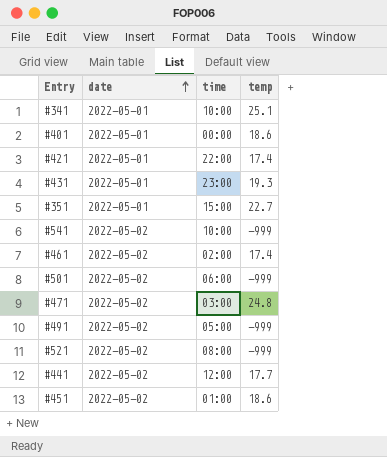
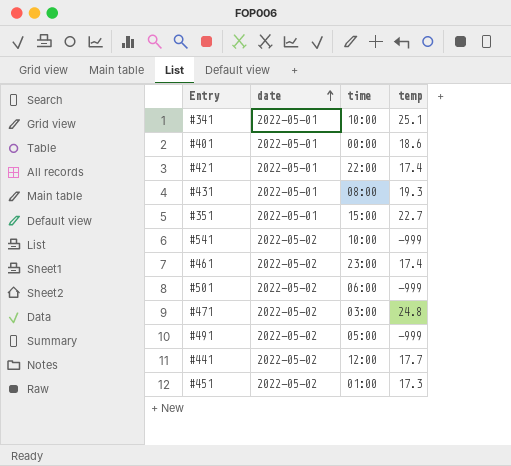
row #521: 2022-05-02 | 08:00 | -999 -> none
#431 | time: 23:00 -> 08:00
#461 | time: 02:00 -> 23:00
#451 | temp: 18.6 -> 17.3

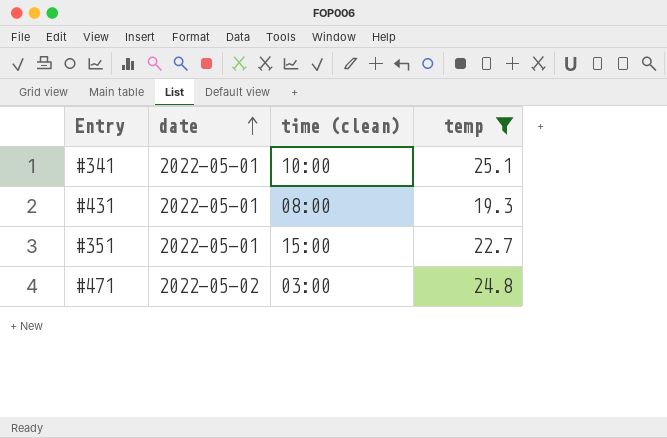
filter: none -> temp >= 19.3
column name: time -> time (clean)

